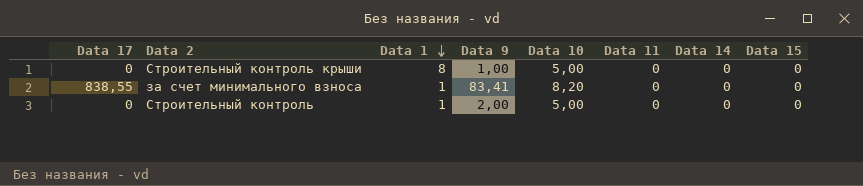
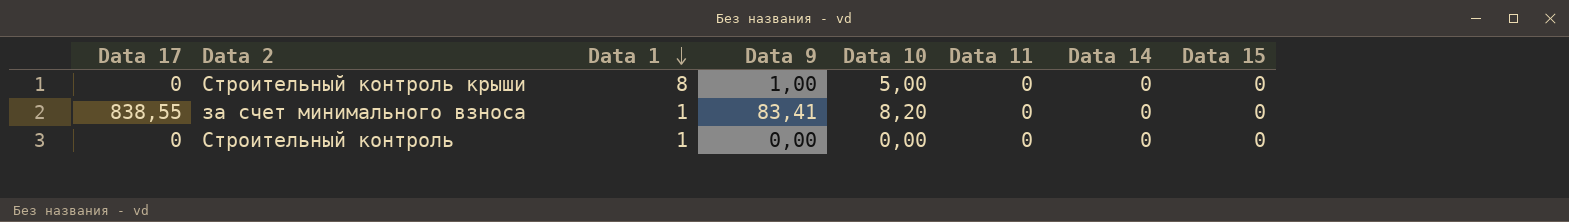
Строительный контроль | Data 9: 2,00 -> 0,00
Строительный контроль | Data 10: 5,00 -> 0,00

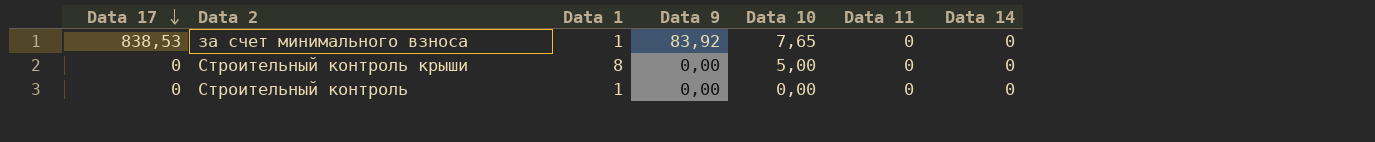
row order: Data 1 descending -> Data 17 descending
column Data 15 | position: 8 -> none
за счет минимального взноса | Data 17: 838,55 -> 838,53
за счет минимального взноса | Data 9: 83,41 -> 83,92
за счет минимального взноса | Data 10: 8,20 -> 7,65
Строительный контроль крыши | Data 9: 1,00 -> 0,00

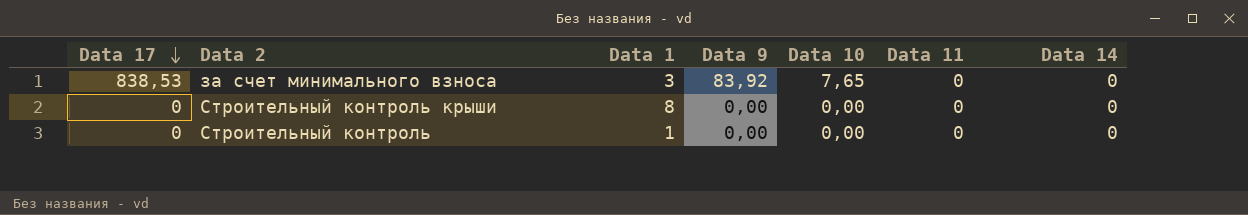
за счет минимального взноса | Data 1: 1 -> 3
Строительный контроль крыши | Data 10: 5,00 -> 0,00

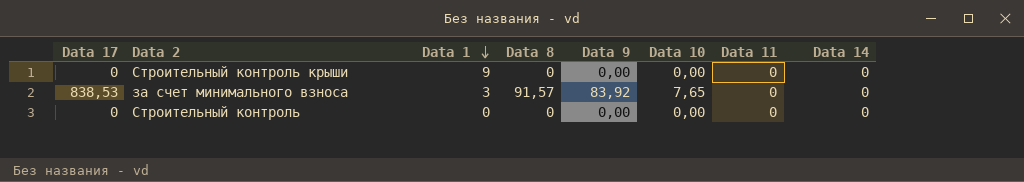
row order: Data 17 descending -> Data 1 descending
column Data 8 | position: none -> 4
Строительный контроль крыши | Data 1: 8 -> 9
Строительный контроль | Data 1: 1 -> 0

